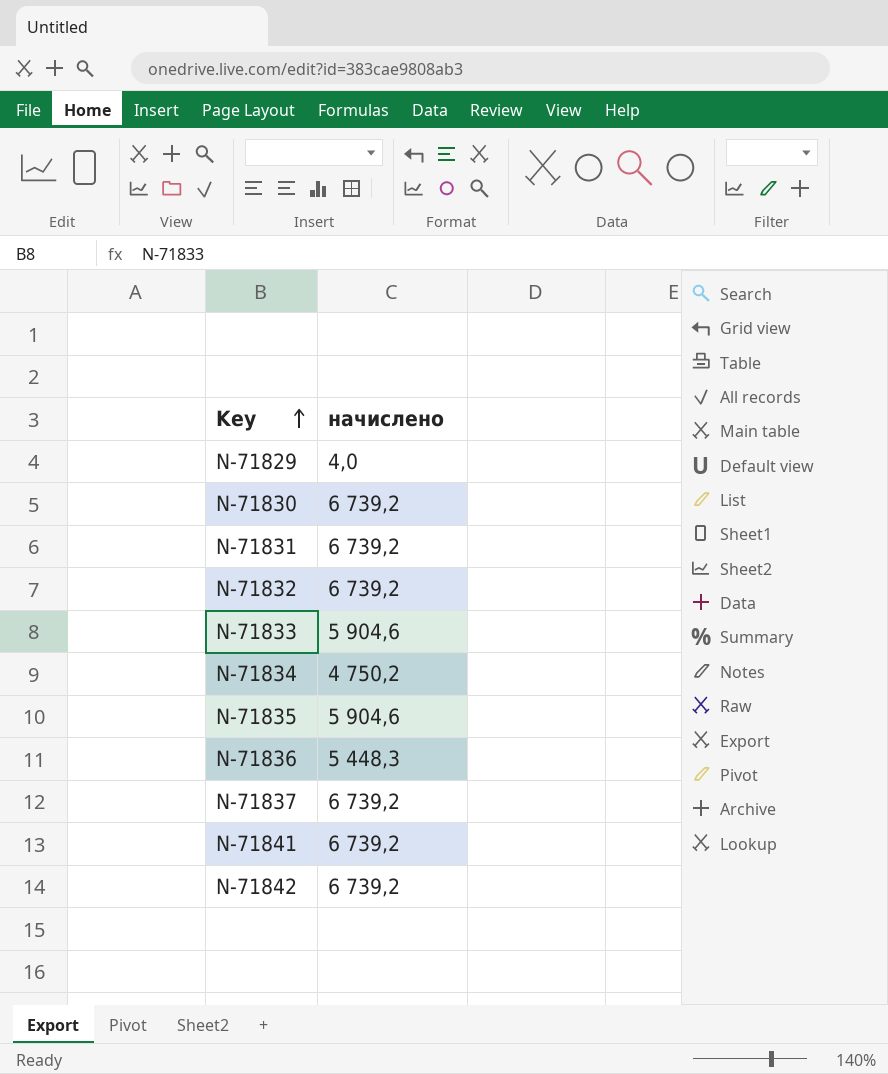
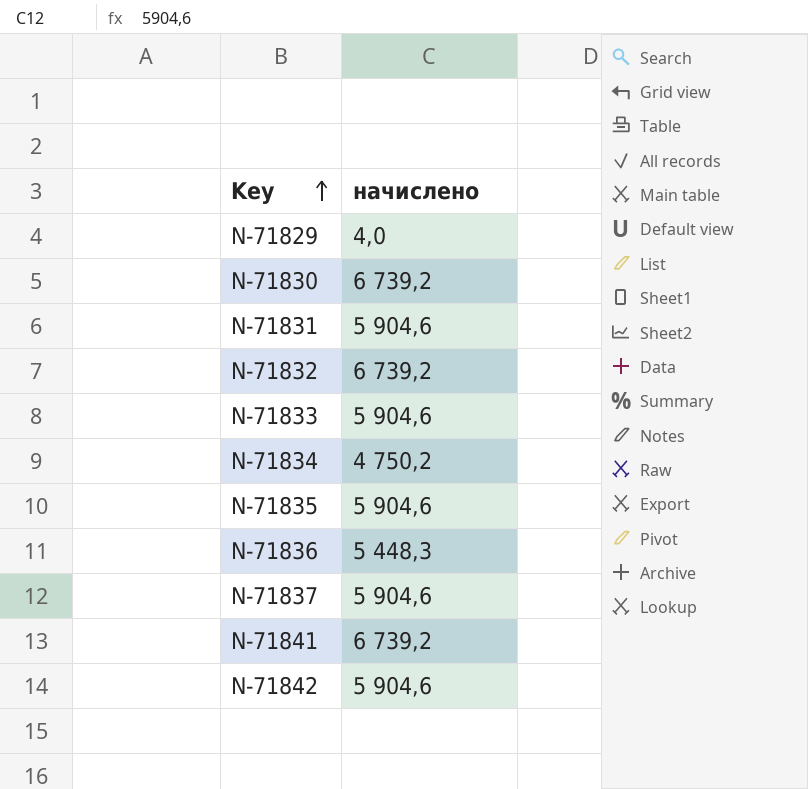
N-71831 | начислено: 6 739,2 -> 5 904,6
N-71837 | начислено: 6 739,2 -> 5 904,6
N-71842 | начислено: 6 739,2 -> 5 904,6

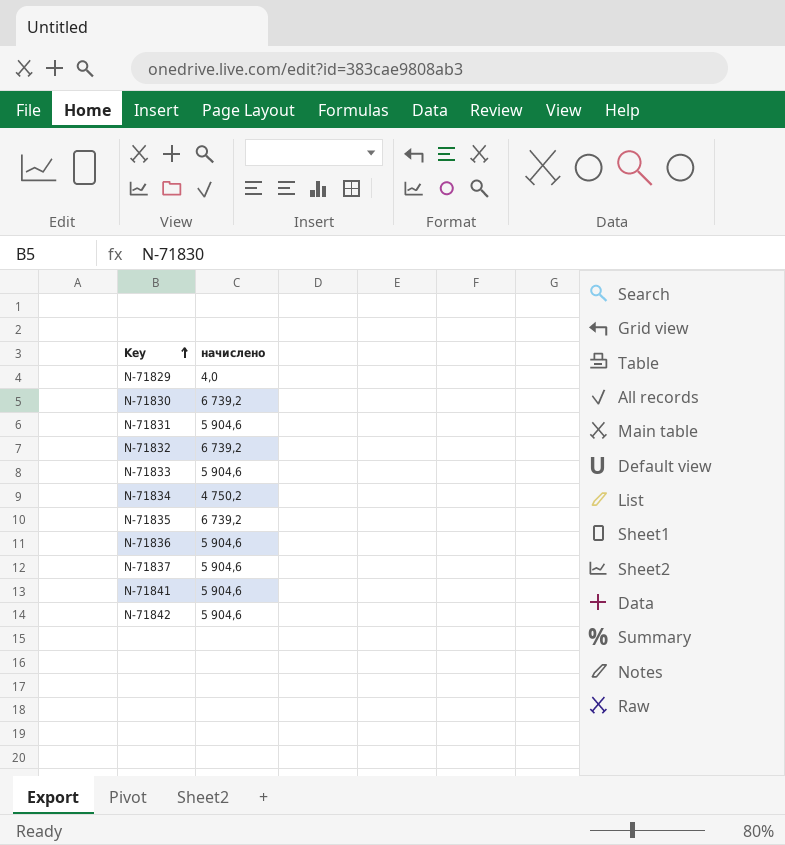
N-71835 | начислено: 5 904,6 -> 6 739,2
N-71836 | начислено: 5 448,3 -> 5 904,6
N-71841 | начислено: 6 739,2 -> 5 904,6

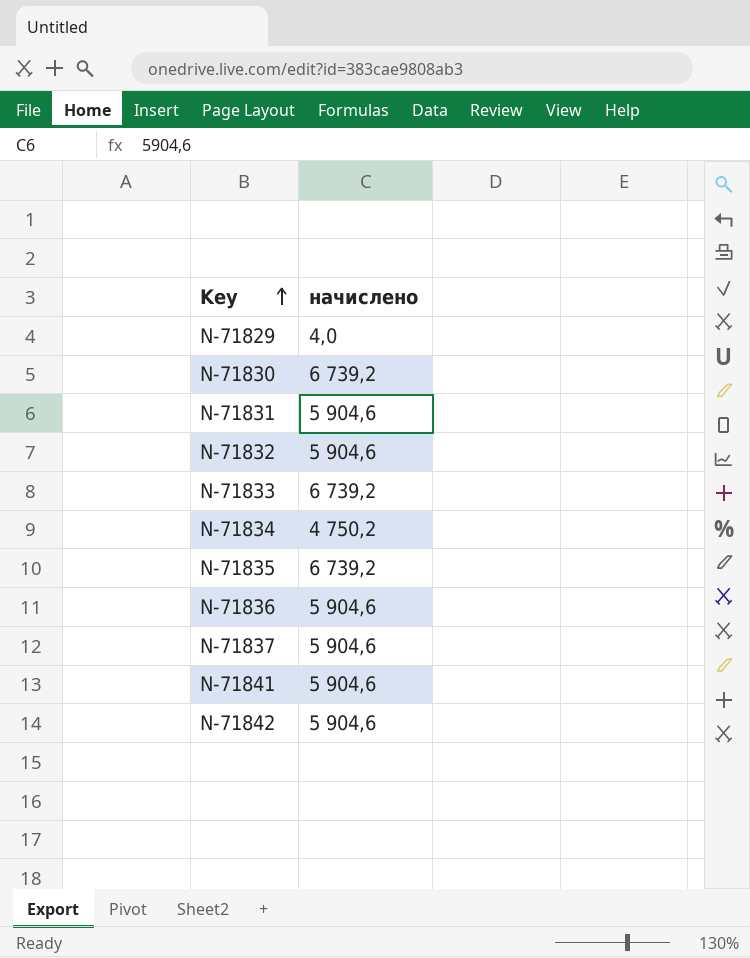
N-71832 | начислено: 6 739,2 -> 5 904,6
N-71833 | начислено: 5 904,6 -> 6 739,2

